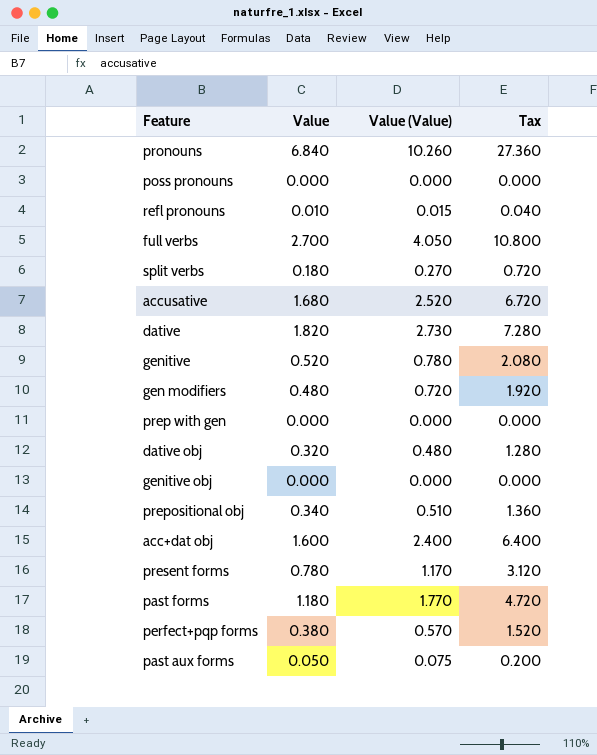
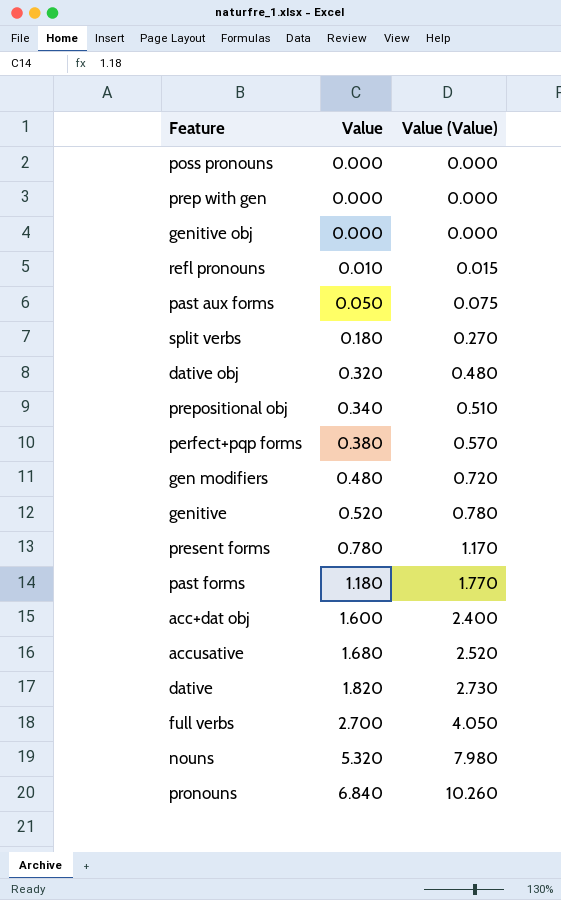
row order: none -> Value ascending
column Tax | formula: [Value] * 4 -> none
row nouns: none -> 5.320 | 7.980

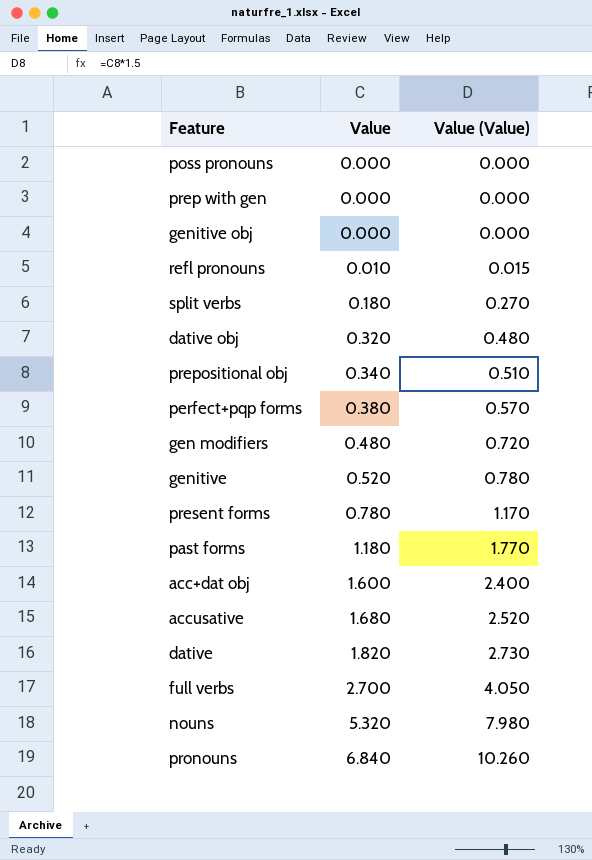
row past aux forms: 0.050 | 0.075 -> none

